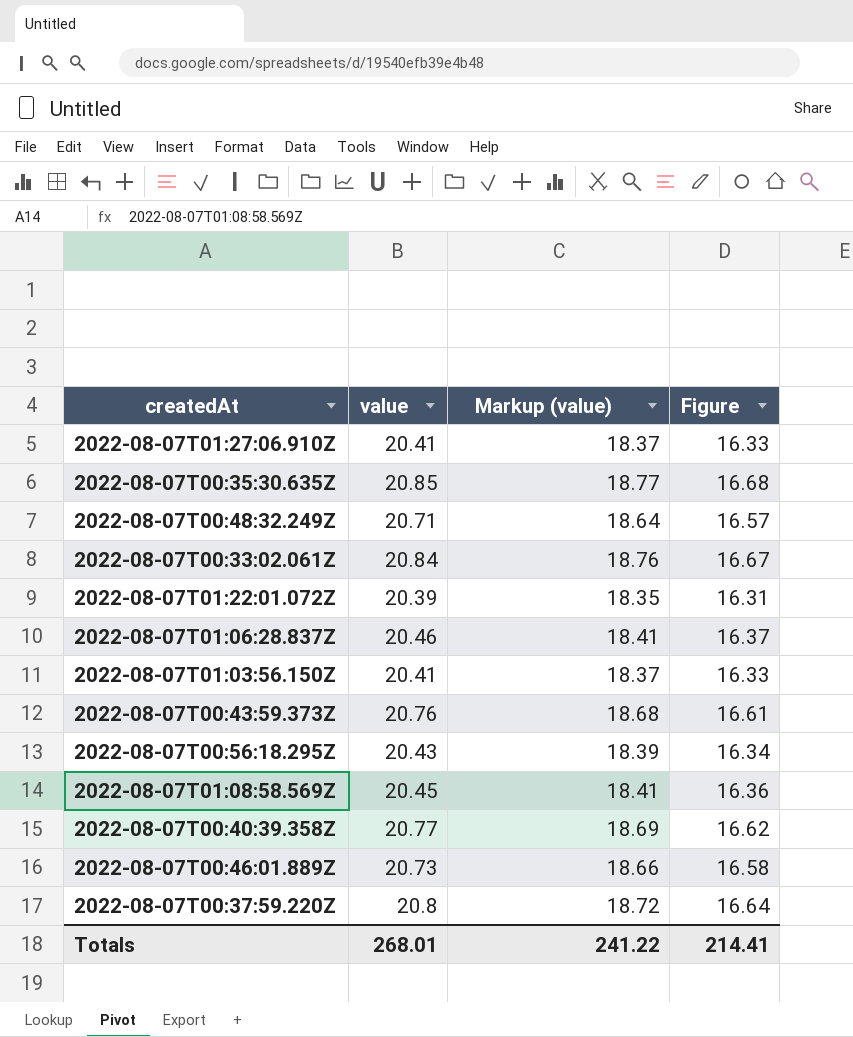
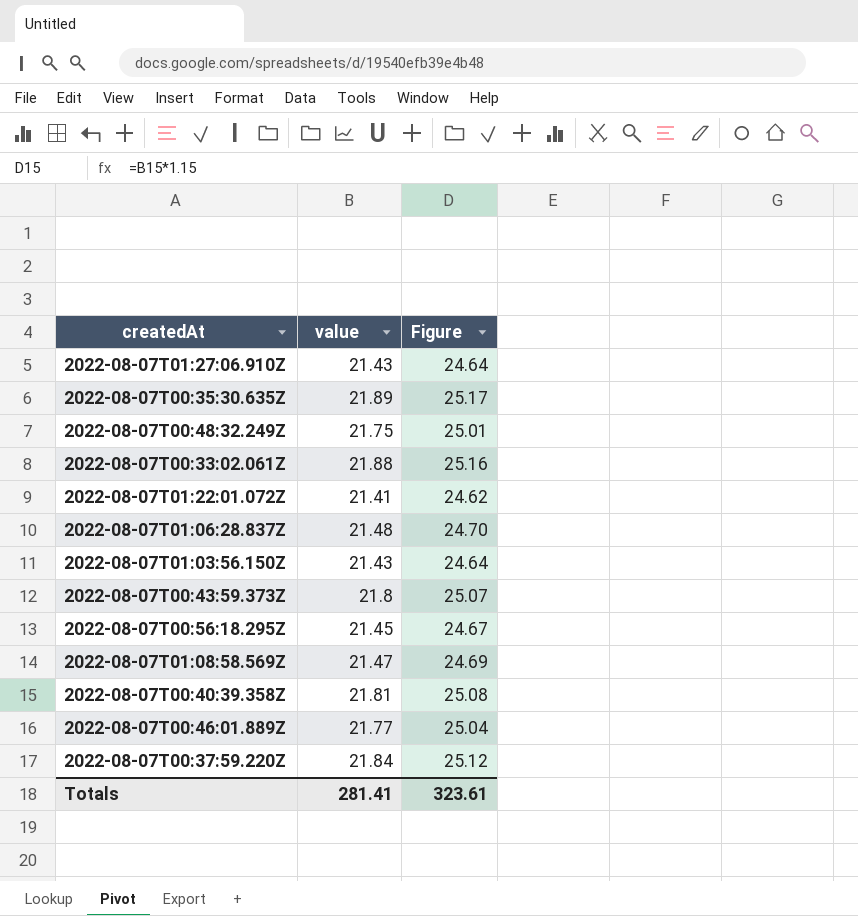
column Markup (value) | formula: [value] * 0.9 -> none
column Figure | formula: [value] * 0.8 -> [value] * 1.15
2022-08-07T01:27:06.910Z | value: 20.41 -> 21.43
2022-08-07T00:35:30.635Z | value: 20.85 -> 21.89
2022-08-07T00:48:32.249Z | value: 20.71 -> 21.75
2022-08-07T00:33:02.061Z | value: 20.84 -> 21.88
2022-08-07T01:22:01.072Z | value: 20.39 -> 21.41
2022-08-07T01:06:28.837Z | value: 20.46 -> 21.48
2022-08-07T01:03:56.150Z | value: 20.41 -> 21.43
2022-08-07T00:43:59.373Z | value: 20.76 -> 21.8
2022-08-07T00:56:18.295Z | value: 20.43 -> 21.45
2022-08-07T01:08:58.569Z | value: 20.45 -> 21.47
2022-08-07T00:40:39.358Z | value: 20.77 -> 21.81
2022-08-07T00:46:01.889Z | value: 20.73 -> 21.77
2022-08-07T00:37:59.220Z | value: 20.8 -> 21.84
Totals | value: 268.01 -> 281.41
Totals | Figure: 214.41 -> 323.61

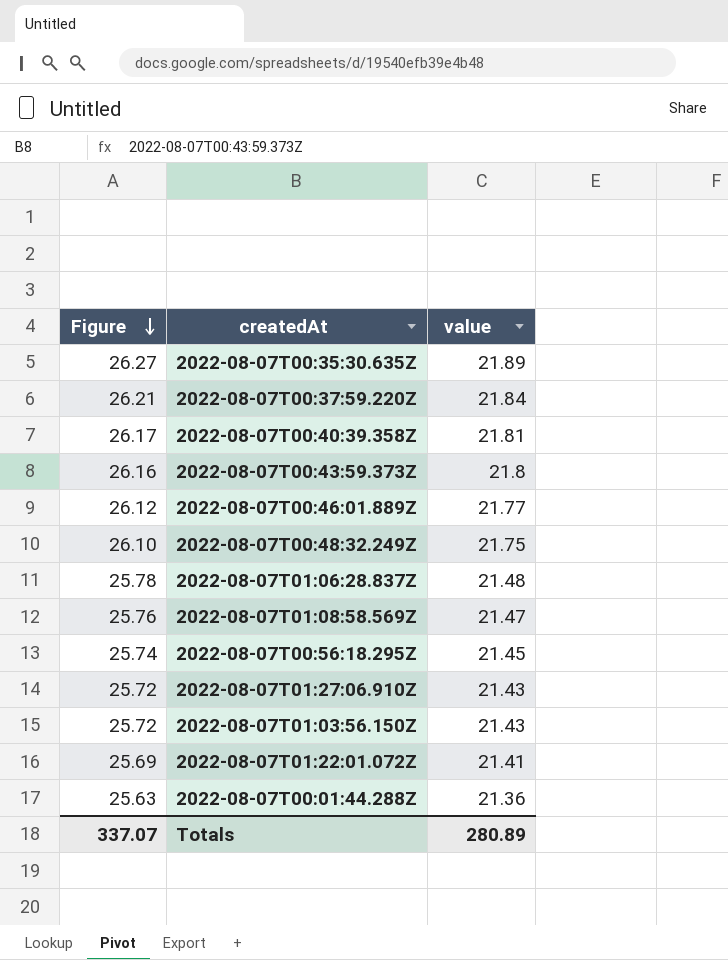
row order: none -> Figure descending
column Figure | formula: [value] * 1.15 -> [value] * 1.2
column Figure | position: 3 -> 1
row 2022-08-07T00:33:02.061Z: 21.88 | 25.16 -> none
row 2022-08-07T00:01:44.288Z: none -> 25.63 | 21.36
Totals | Figure: 323.61 -> 337.07
Totals | value: 281.41 -> 280.89

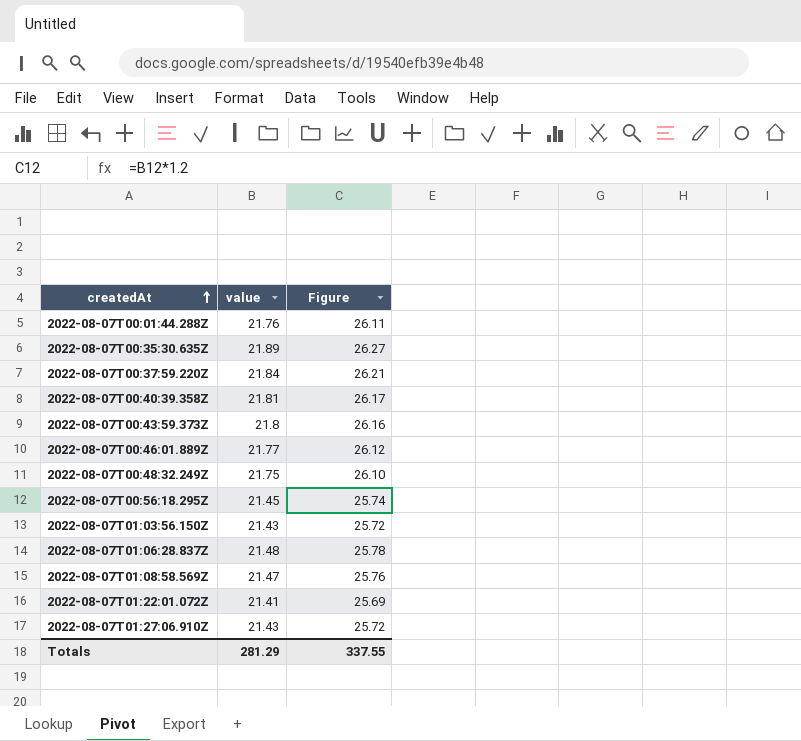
row order: Figure descending -> createdAt ascending
column Figure | position: 1 -> 3
2022-08-07T00:01:44.288Z | value: 21.36 -> 21.76
2022-08-07T00:01:44.288Z | Figure: 25.63 -> 26.11
Totals | value: 280.89 -> 281.29
Totals | Figure: 337.07 -> 337.55

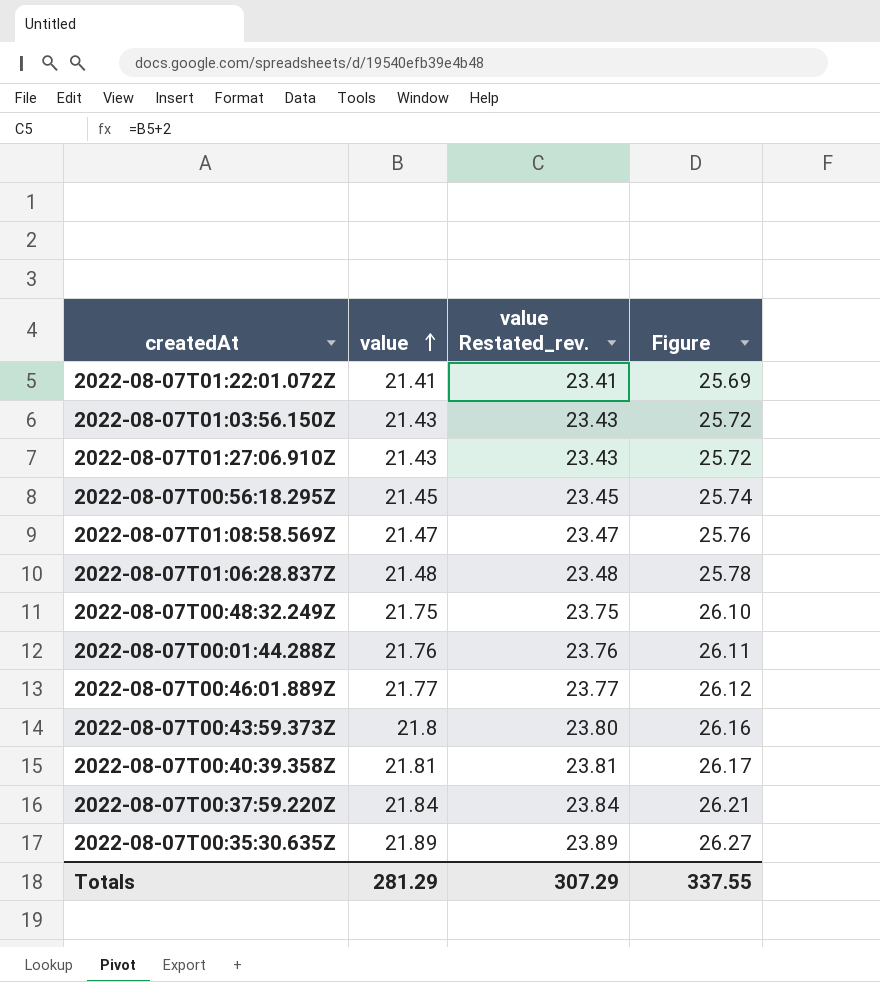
row order: createdAt ascending -> value ascending
column value Restated_rev. | formula: none -> [value] + 2

